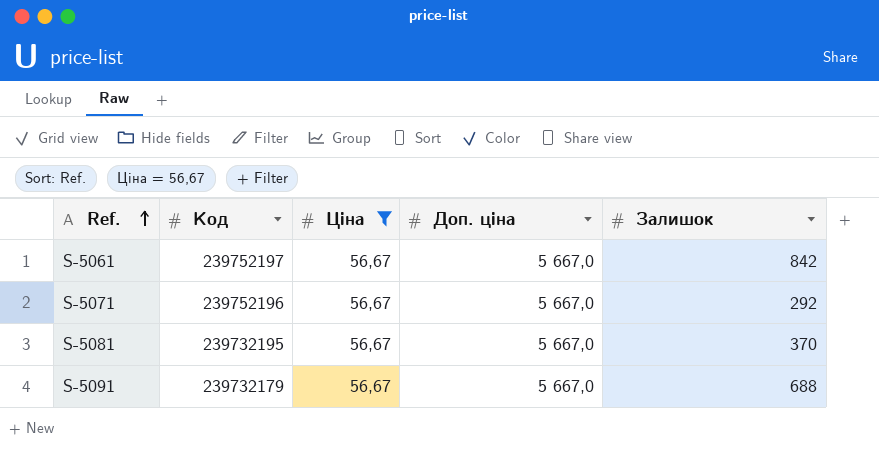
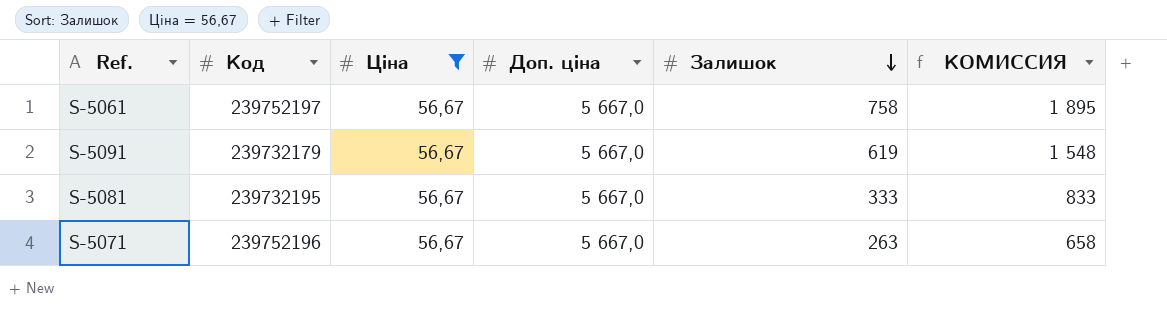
row order: Ref. ascending -> Залишок descending
column КОМИССИЯ | formula: none -> [Залишок] * 2,5
S-5061 | Залишок: 842 -> 758
S-5091 | Залишок: 688 -> 619
S-5081 | Залишок: 370 -> 333
S-5071 | Залишок: 292 -> 263

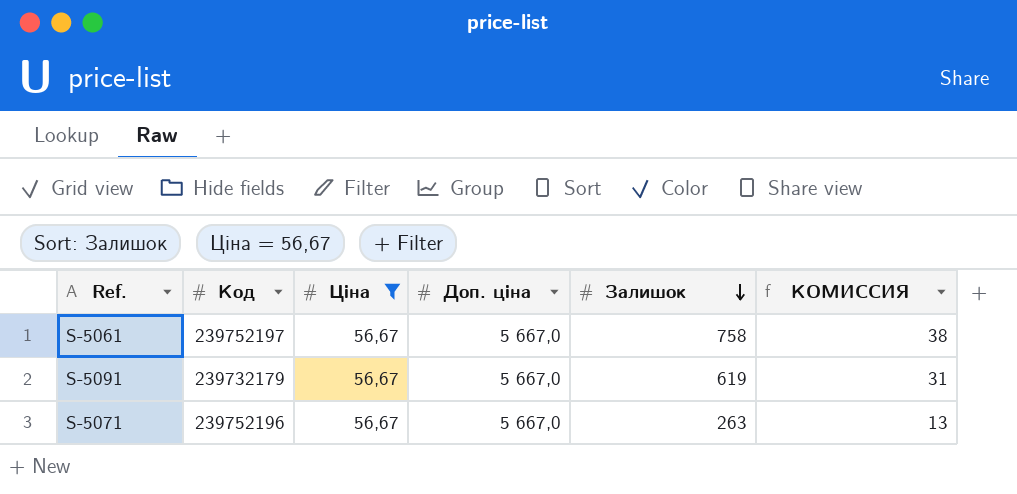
column КОМИССИЯ | formula: [Залишок] * 2,5 -> [Залишок] * 0,05
row S-5081: 239732195 | 56,67 | 5 667,0 | 333 | 833 -> none

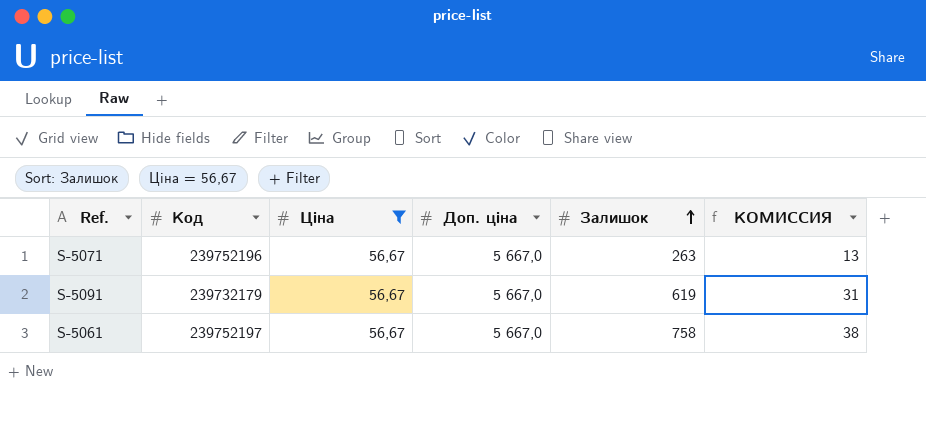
row order: Залишок descending -> Залишок ascending

